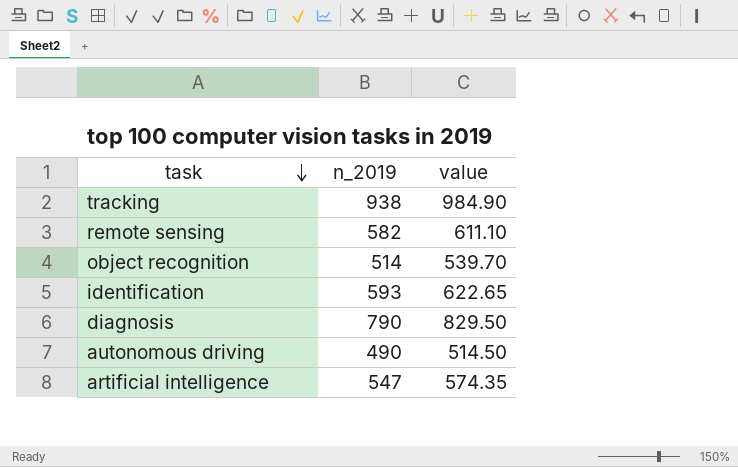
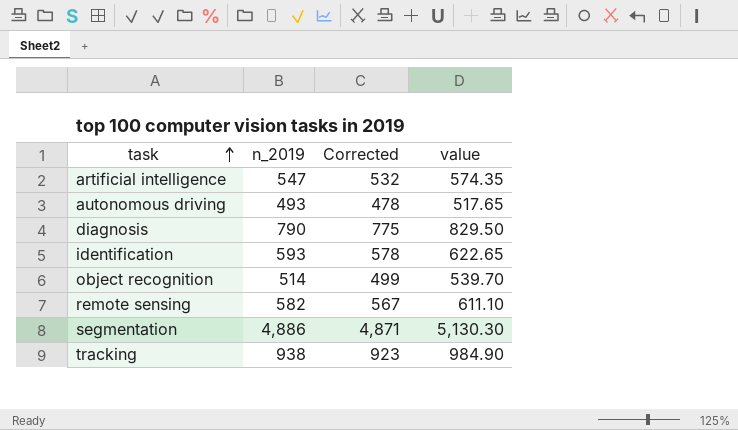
row order: task descending -> task ascending
column Corrected | formula: none -> [n_2019] - 15
autonomous driving | n_2019: 490 -> 493
autonomous driving | value: 514.50 -> 517.65
row segmentation: none -> 4,886 | 4,871 | 5,130.30

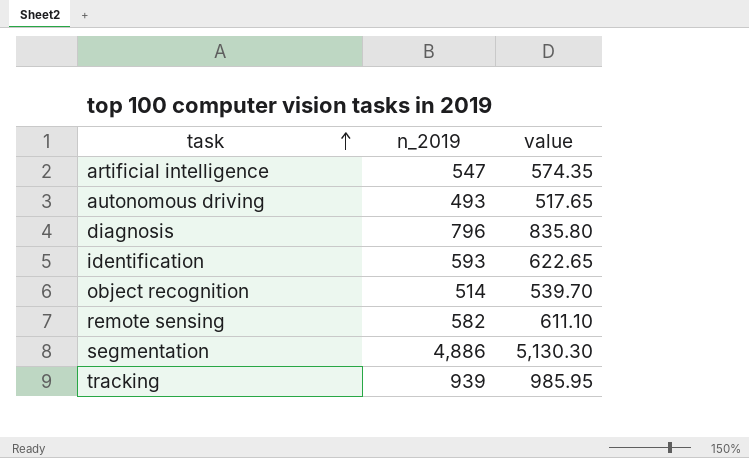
column Corrected | formula: [n_2019] - 15 -> none
diagnosis | n_2019: 790 -> 796
diagnosis | value: 829.50 -> 835.80
tracking | n_2019: 938 -> 939
tracking | value: 984.90 -> 985.95

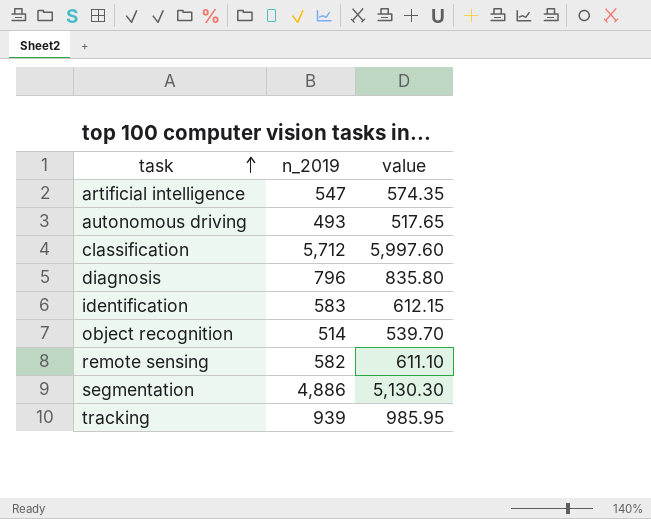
row classification: none -> 5,712 | 5,997.60
identification | n_2019: 593 -> 583
identification | value: 622.65 -> 612.15

